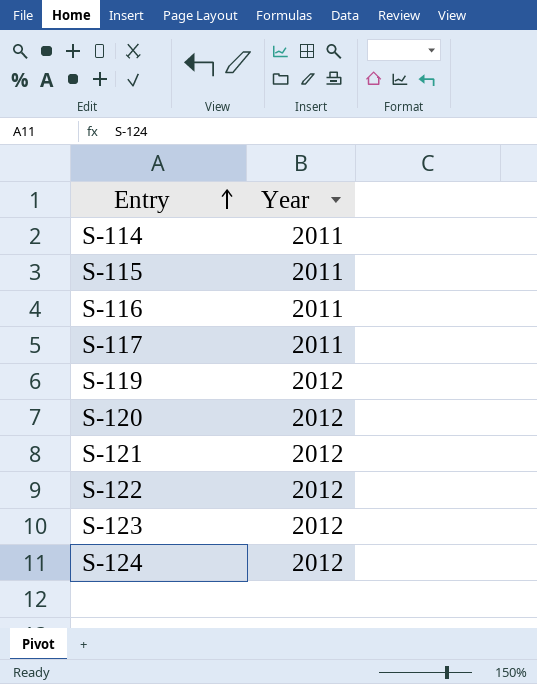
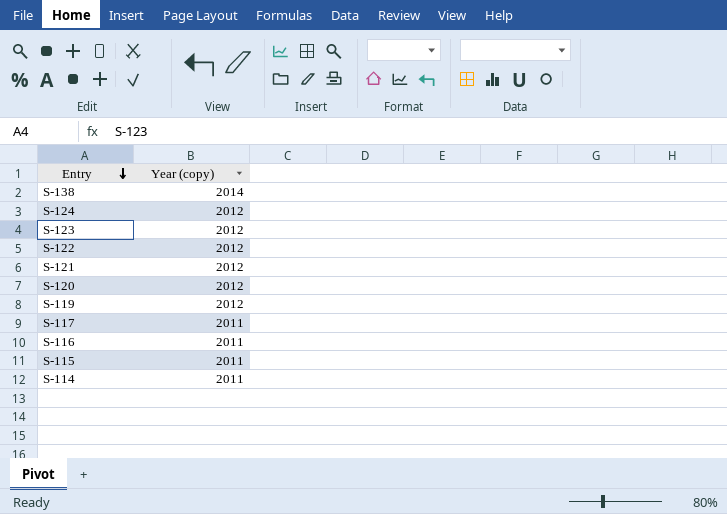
row order: Entry ascending -> Entry descending
column name: Year -> Year (copy)
row S-138: none -> 2014

